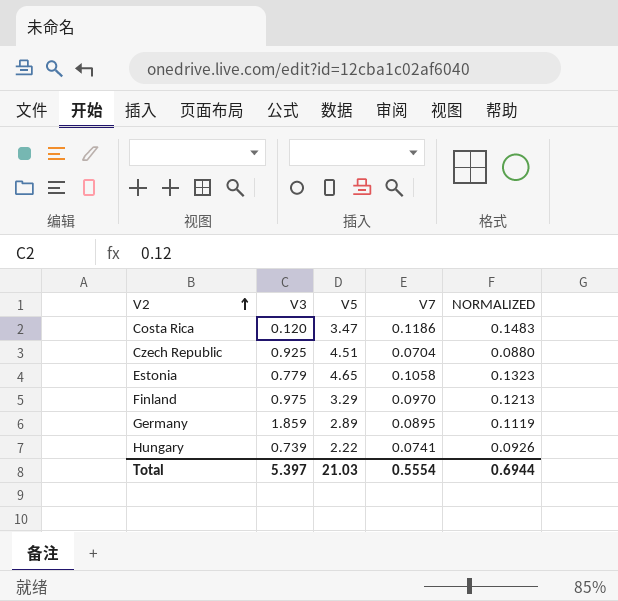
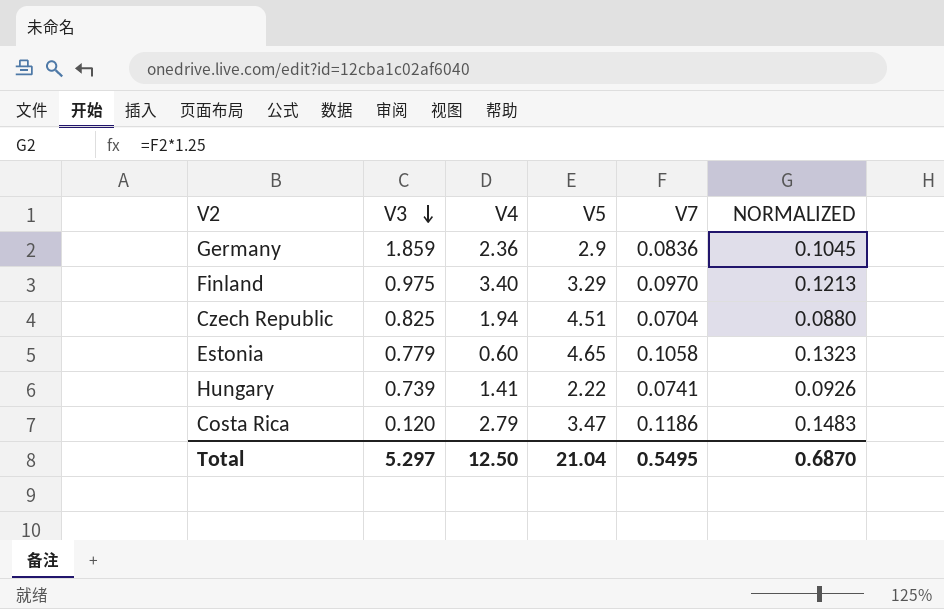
row order: V2 ascending -> V3 descending
column V4 | position: none -> 3
Germany | V5: 2.89 -> 2.9
Germany | V7: 0.0895 -> 0.0836
Germany | NORMALIZED: 0.1119 -> 0.1045
Czech Republic | V3: 0.925 -> 0.825
Total | V3: 5.397 -> 5.297
Total | V5: 21.03 -> 21.04
Total | V7: 0.5554 -> 0.5495
Total | NORMALIZED: 0.6944 -> 0.6870

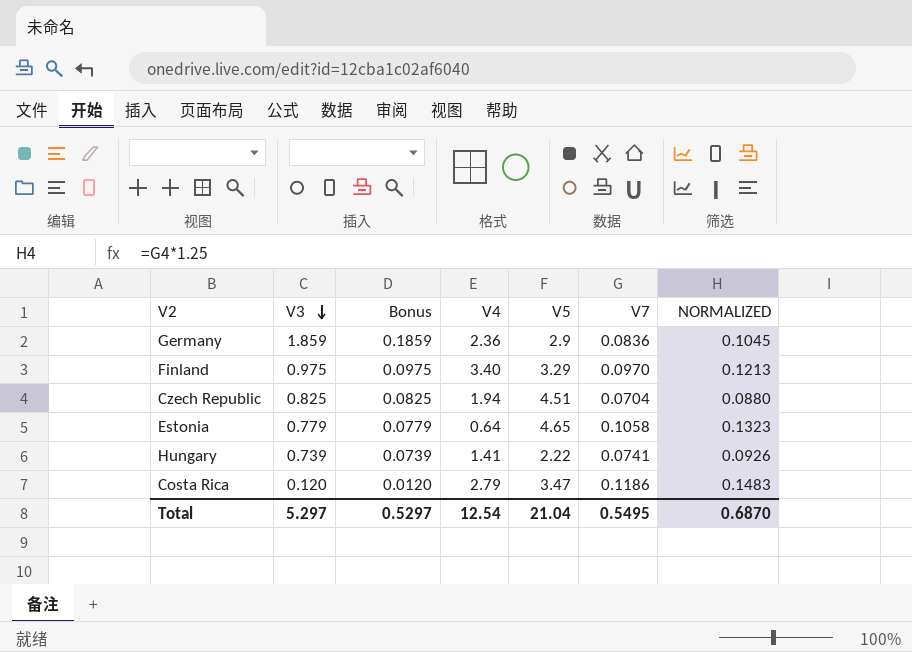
column Bonus | formula: none -> [V3] * 0.1
Estonia | V4: 0.60 -> 0.64
Total | V4: 12.50 -> 12.54

